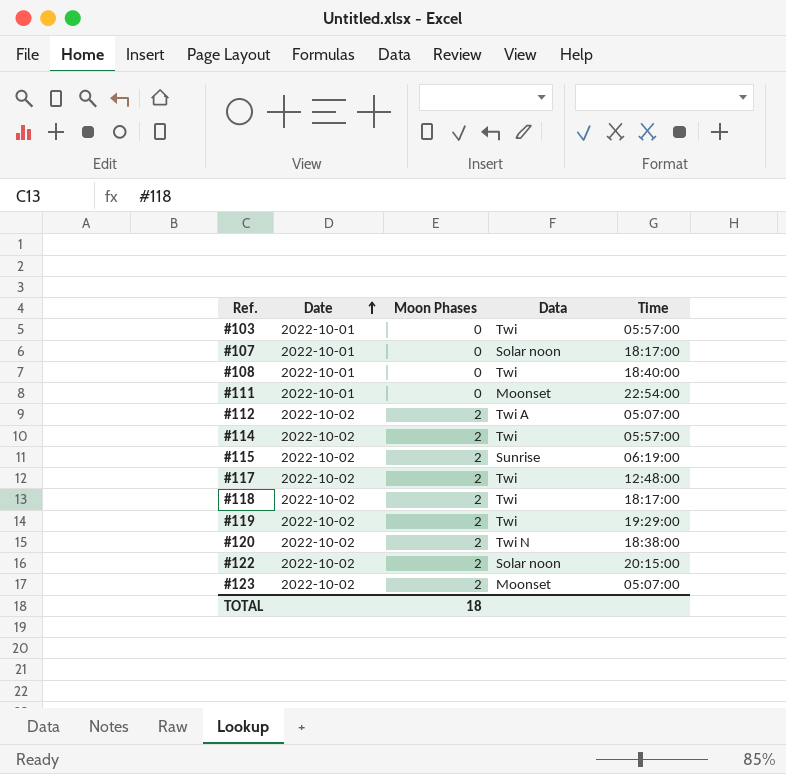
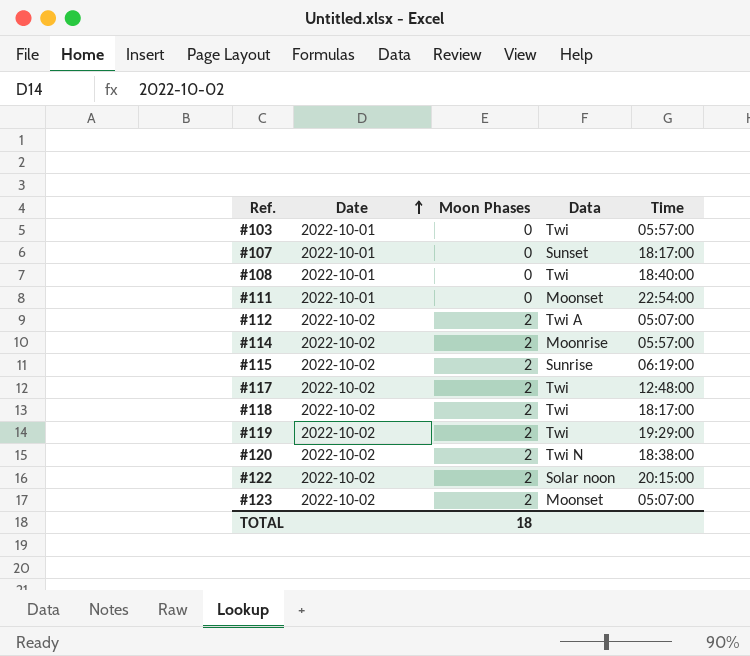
#107 | Data: Solar noon -> Sunset
#114 | Data: Twi -> Moonrise

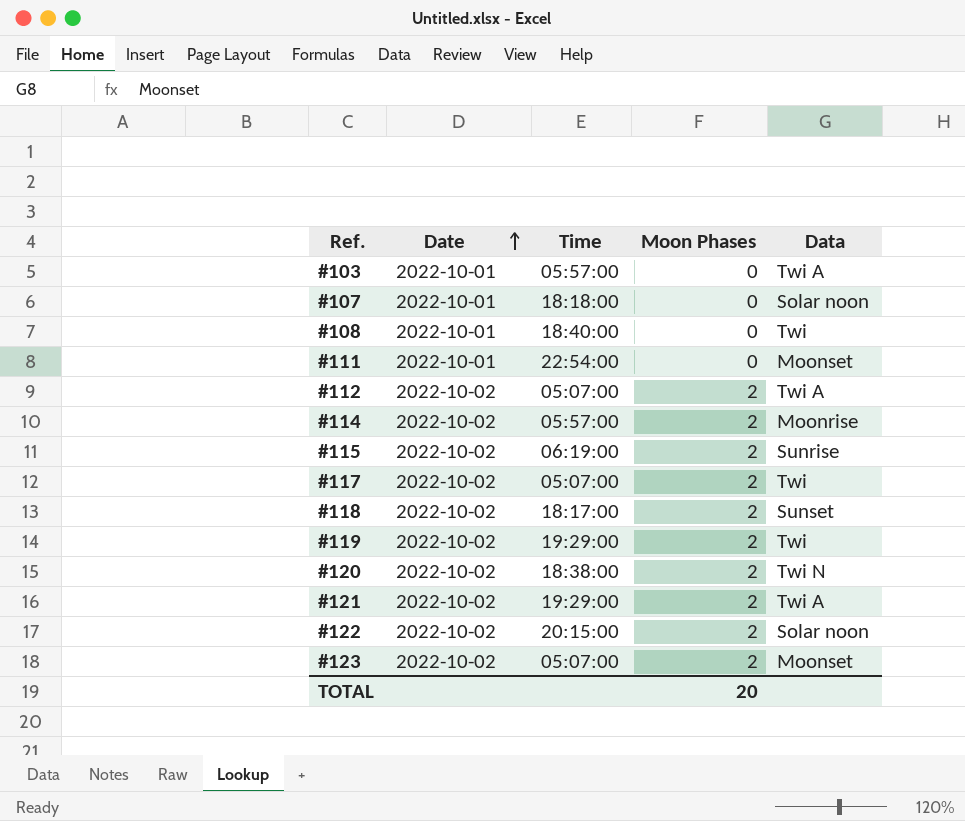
column Time | position: 5 -> 3
#103 | Data: Twi -> Twi A
#107 | Time: 18:17:00 -> 18:18:00
#107 | Data: Sunset -> Solar noon
#117 | Time: 12:48:00 -> 05:07:00
#118 | Data: Twi -> Sunset
row #121: none -> 2022-10-02 | 19:29:00 | 2 | Twi A
TOTAL | Moon Phases: 18 -> 20

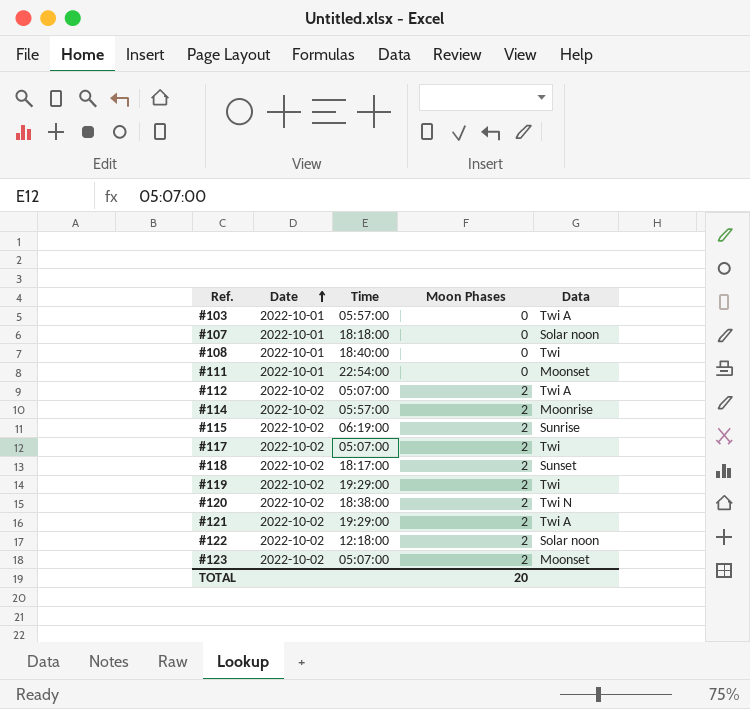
#122 | Time: 20:15:00 -> 12:18:00

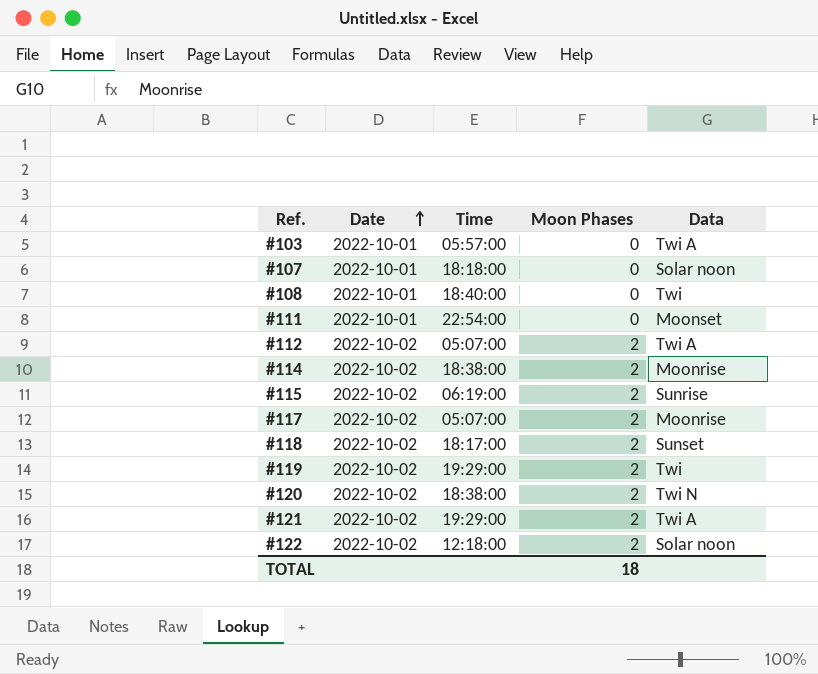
row #123: 2022-10-02 | 05:07:00 | 2 | Moonset -> none
#114 | Time: 05:57:00 -> 18:38:00
#117 | Data: Twi -> Moonrise
TOTAL | Moon Phases: 20 -> 18

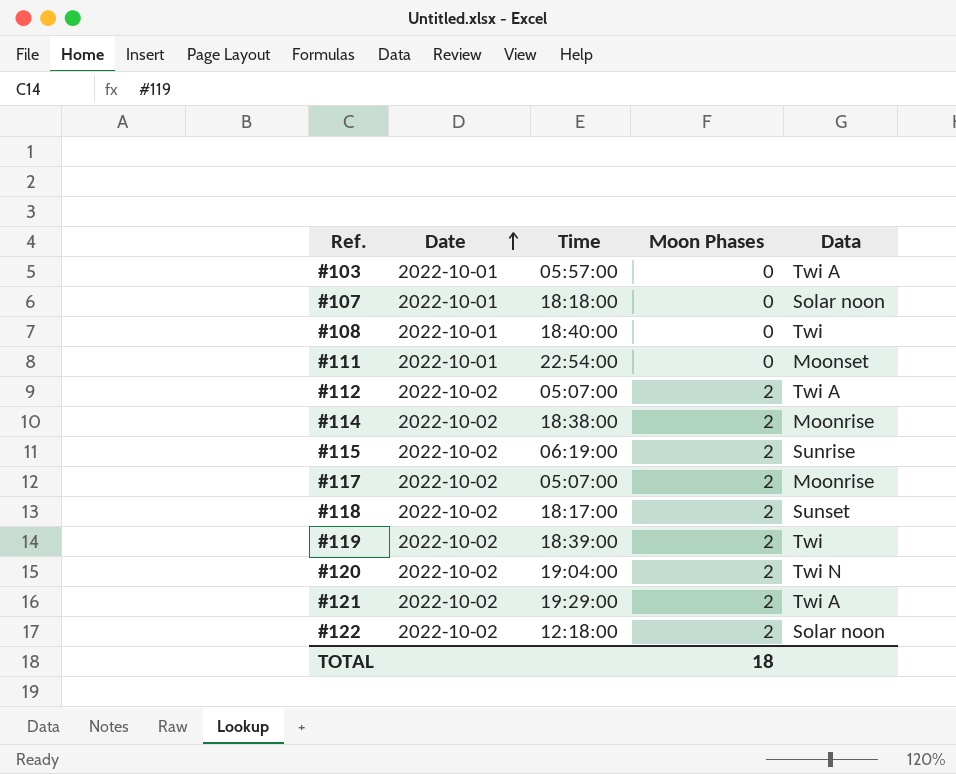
#119 | Time: 19:29:00 -> 18:39:00
#120 | Time: 18:38:00 -> 19:04:00

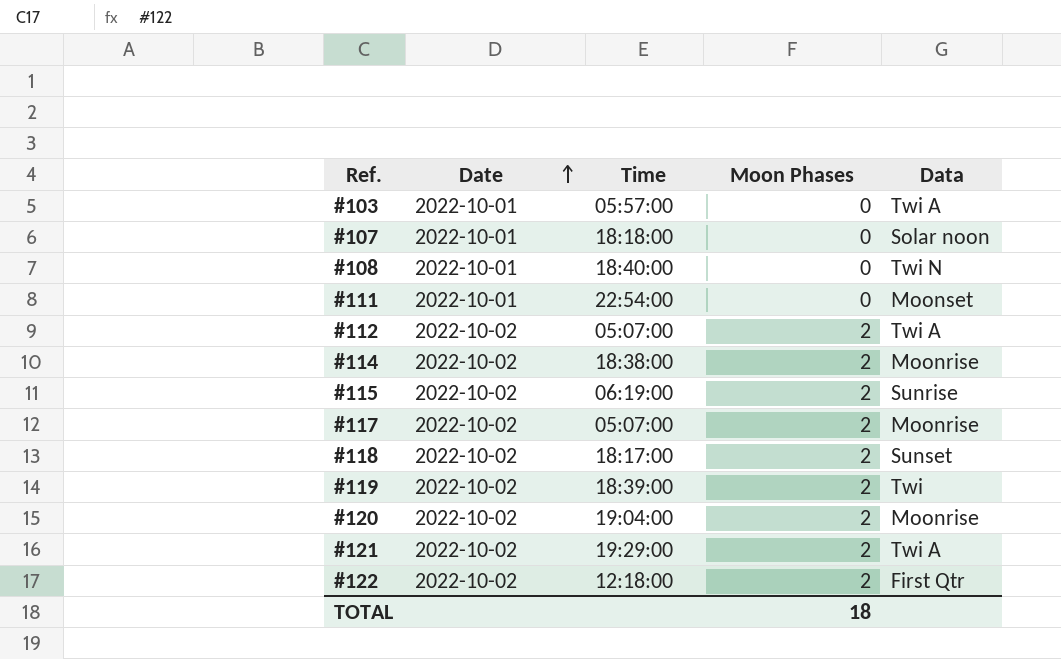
#108 | Data: Twi -> Twi N
#120 | Data: Twi N -> Moonrise
#122 | Data: Solar noon -> First Qtr

